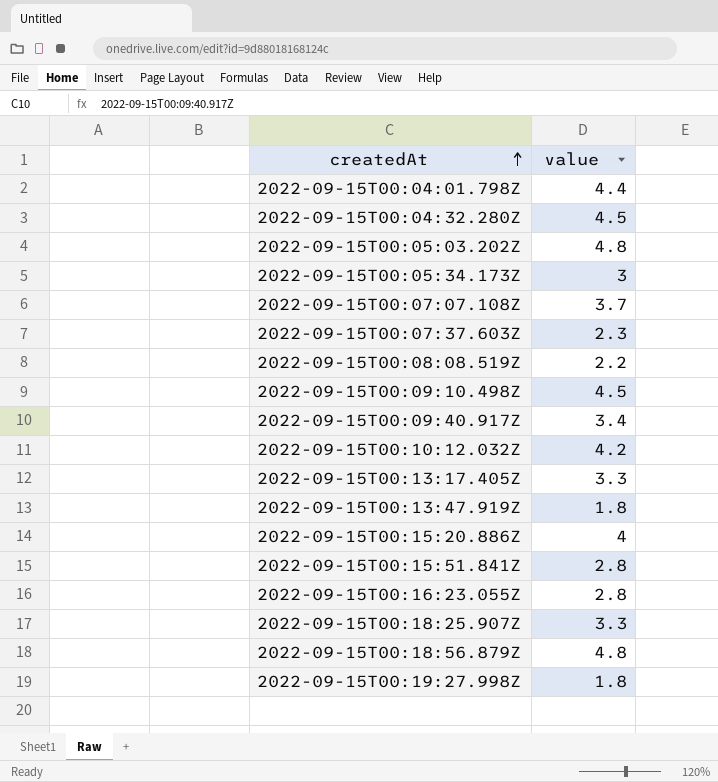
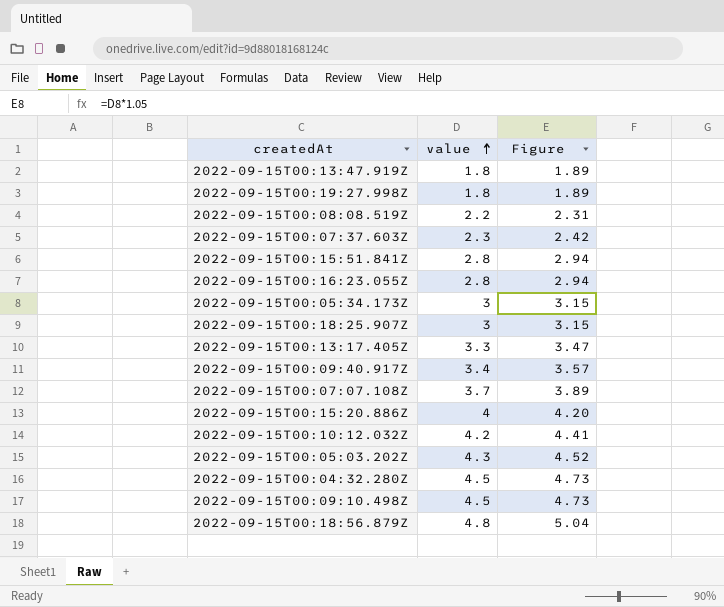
row order: createdAt ascending -> value ascending
column Figure | formula: none -> [value] * 1.05
row 2022-09-15T00:04:01.798Z: 4.4 -> none
2022-09-15T00:18:25.907Z | value: 3.3 -> 3
2022-09-15T00:05:03.202Z | value: 4.8 -> 4.3

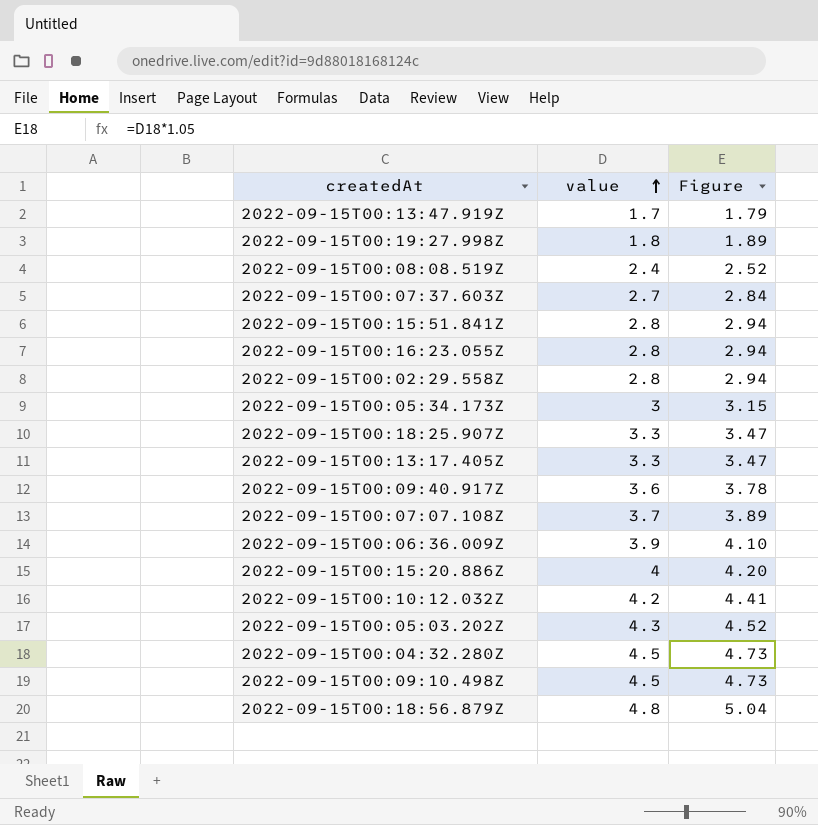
2022-09-15T00:13:47.919Z | value: 1.8 -> 1.7
2022-09-15T00:13:47.919Z | Figure: 1.89 -> 1.79
2022-09-15T00:08:08.519Z | value: 2.2 -> 2.4
2022-09-15T00:08:08.519Z | Figure: 2.31 -> 2.52
2022-09-15T00:07:37.603Z | value: 2.3 -> 2.7
2022-09-15T00:07:37.603Z | Figure: 2.42 -> 2.84
row 2022-09-15T00:02:29.558Z: none -> 2.8 | 2.94
2022-09-15T00:18:25.907Z | value: 3 -> 3.3
2022-09-15T00:18:25.907Z | Figure: 3.15 -> 3.47
2022-09-15T00:09:40.917Z | value: 3.4 -> 3.6
2022-09-15T00:09:40.917Z | Figure: 3.57 -> 3.78
row 2022-09-15T00:06:36.009Z: none -> 3.9 | 4.10

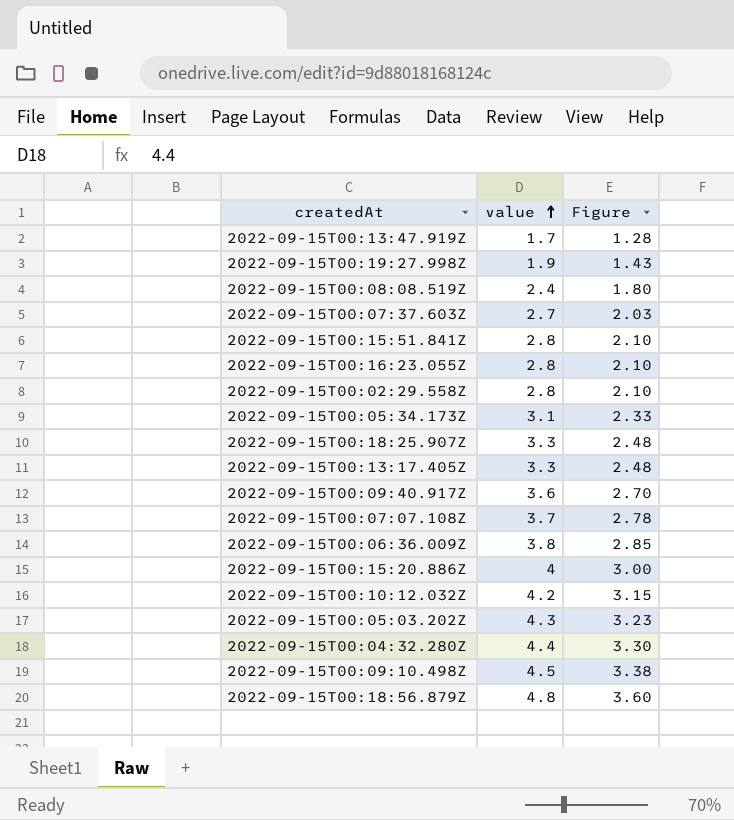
column Figure | formula: [value] * 1.05 -> [value] * 0.75
2022-09-15T00:19:27.998Z | value: 1.8 -> 1.9
2022-09-15T00:05:34.173Z | value: 3 -> 3.1
2022-09-15T00:06:36.009Z | value: 3.9 -> 3.8
2022-09-15T00:04:32.280Z | value: 4.5 -> 4.4

